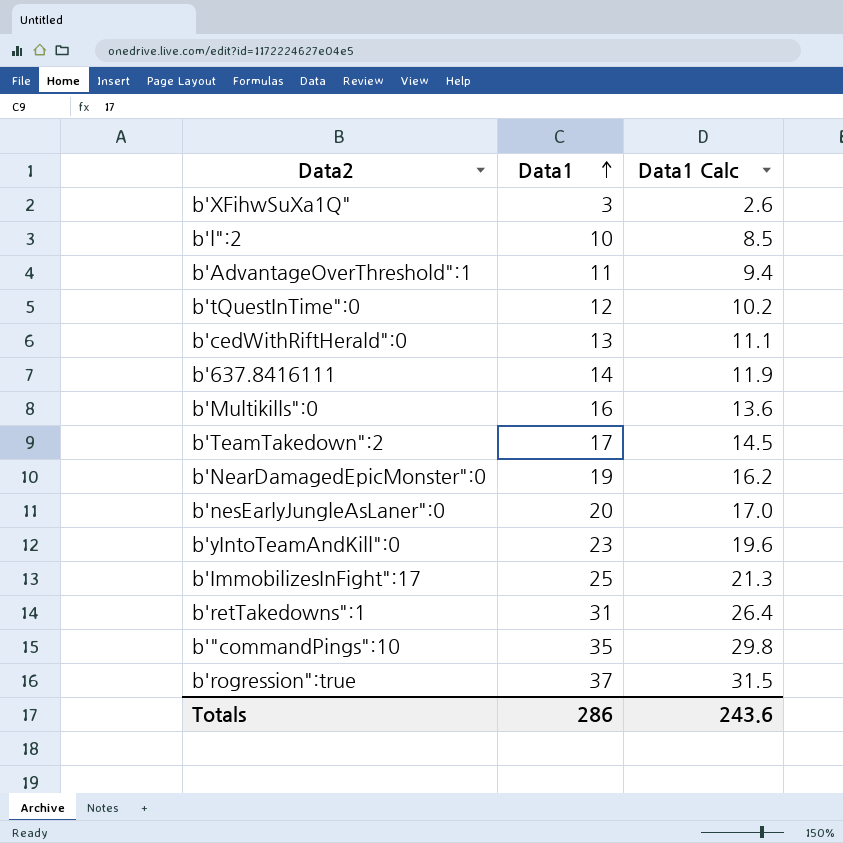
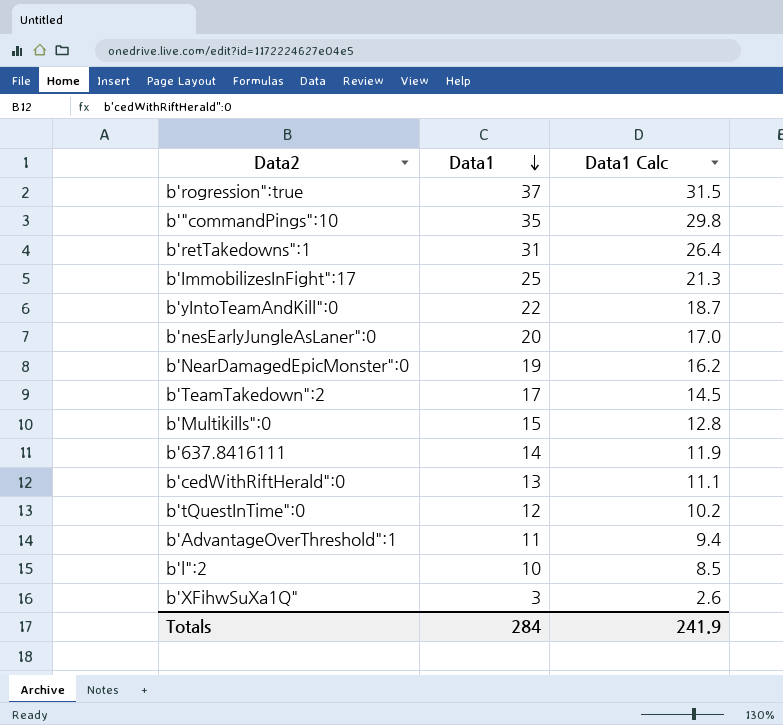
row order: Data1 ascending -> Data1 descending
b'yIntoTeamAndKill":0 | Data1: 23 -> 22
b'yIntoTeamAndKill":0 | Data1 Calc: 19.6 -> 18.7
b'Multikills":0 | Data1: 16 -> 15
b'Multikills":0 | Data1 Calc: 13.6 -> 12.8
Totals | Data1: 286 -> 284
Totals | Data1 Calc: 243.6 -> 241.9

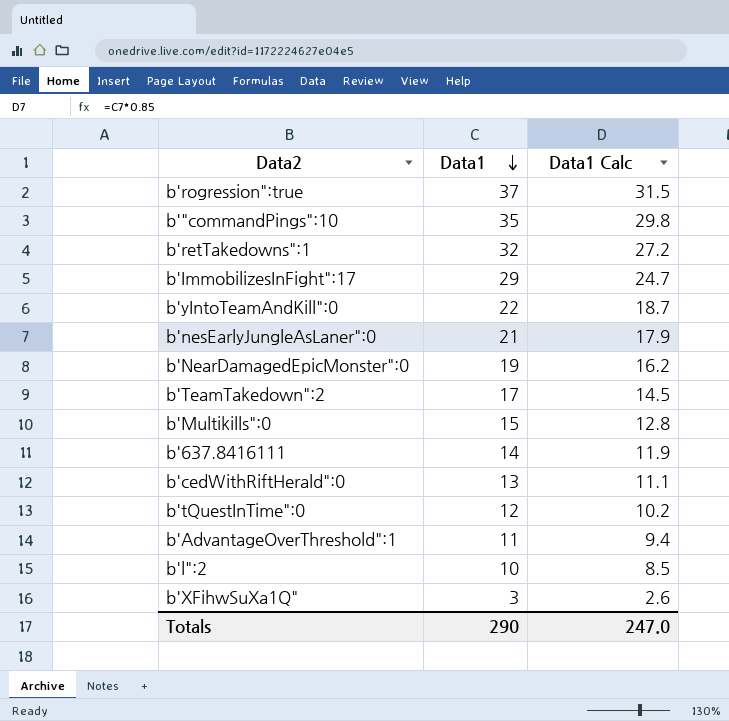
b'retTakedowns":1 | Data1: 31 -> 32
b'retTakedowns":1 | Data1 Calc: 26.4 -> 27.2
b'ImmobilizesInFight":17 | Data1: 25 -> 29
b'ImmobilizesInFight":17 | Data1 Calc: 21.3 -> 24.7
b'nesEarlyJungleAsLaner":0 | Data1: 20 -> 21
b'nesEarlyJungleAsLaner":0 | Data1 Calc: 17.0 -> 17.9
Totals | Data1: 284 -> 290
Totals | Data1 Calc: 241.9 -> 247.0

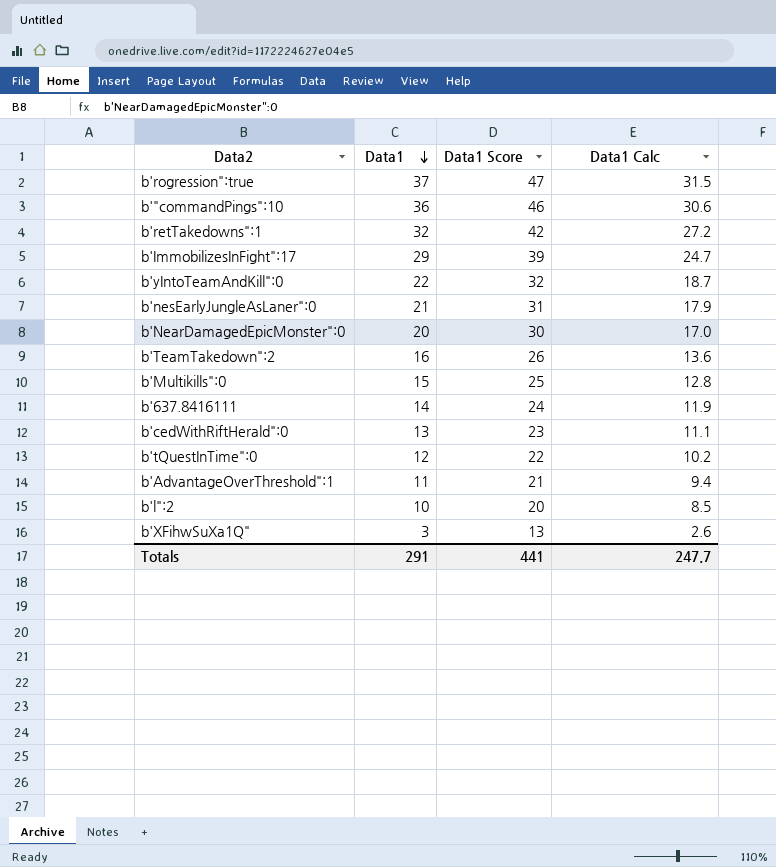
column Data1 Score | formula: none -> [Data1] + 10
b'"commandPings":10 | Data1: 35 -> 36
b'"commandPings":10 | Data1 Calc: 29.8 -> 30.6
b'NearDamagedEpicMonster":0 | Data1: 19 -> 20
b'NearDamagedEpicMonster":0 | Data1 Calc: 16.2 -> 17.0
b'TeamTakedown":2 | Data1: 17 -> 16
b'TeamTakedown":2 | Data1 Calc: 14.5 -> 13.6
Totals | Data1: 290 -> 291
Totals | Data1 Calc: 247.0 -> 247.7

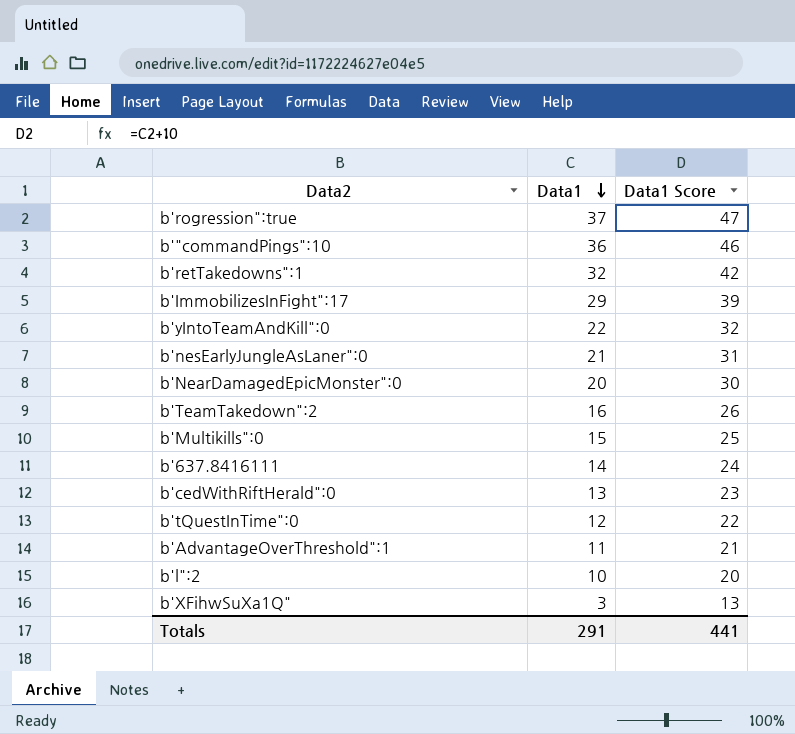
column Data1 Calc | formula: [Data1] * 0.85 -> none

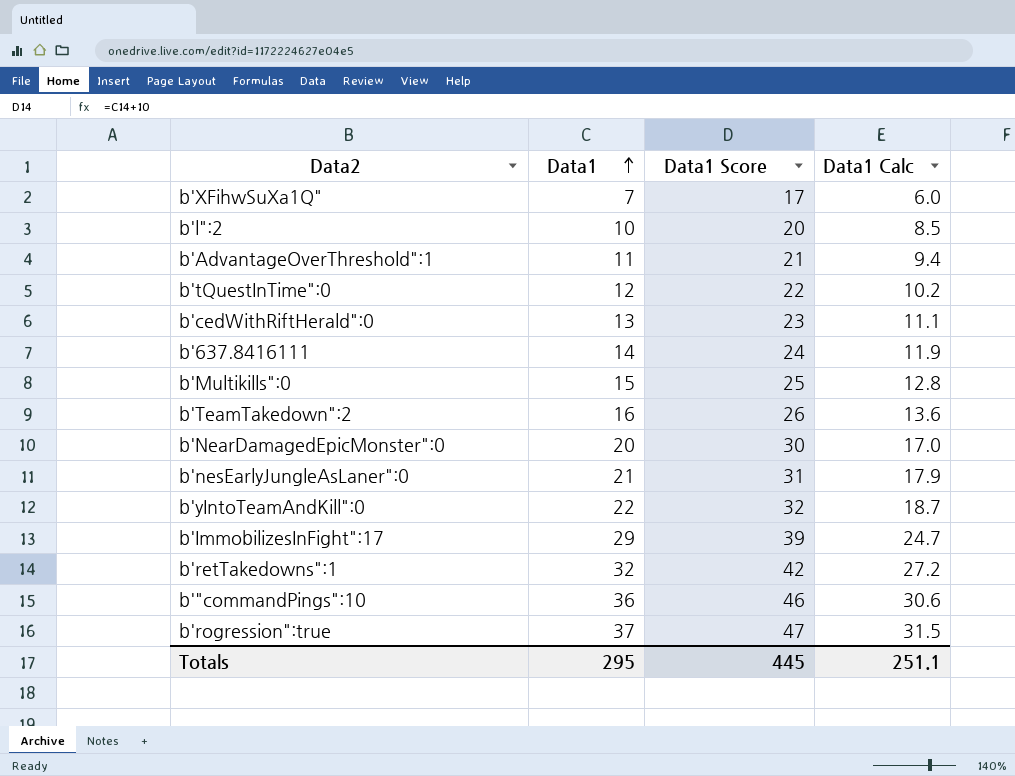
row order: Data1 descending -> Data1 ascending
column Data1 Calc | formula: none -> [Data1] * 0.85
b'XFihwSuXa1Q" | Data1: 3 -> 7
b'XFihwSuXa1Q" | Data1 Score: 13 -> 17
Totals | Data1: 291 -> 295
Totals | Data1 Score: 441 -> 445

